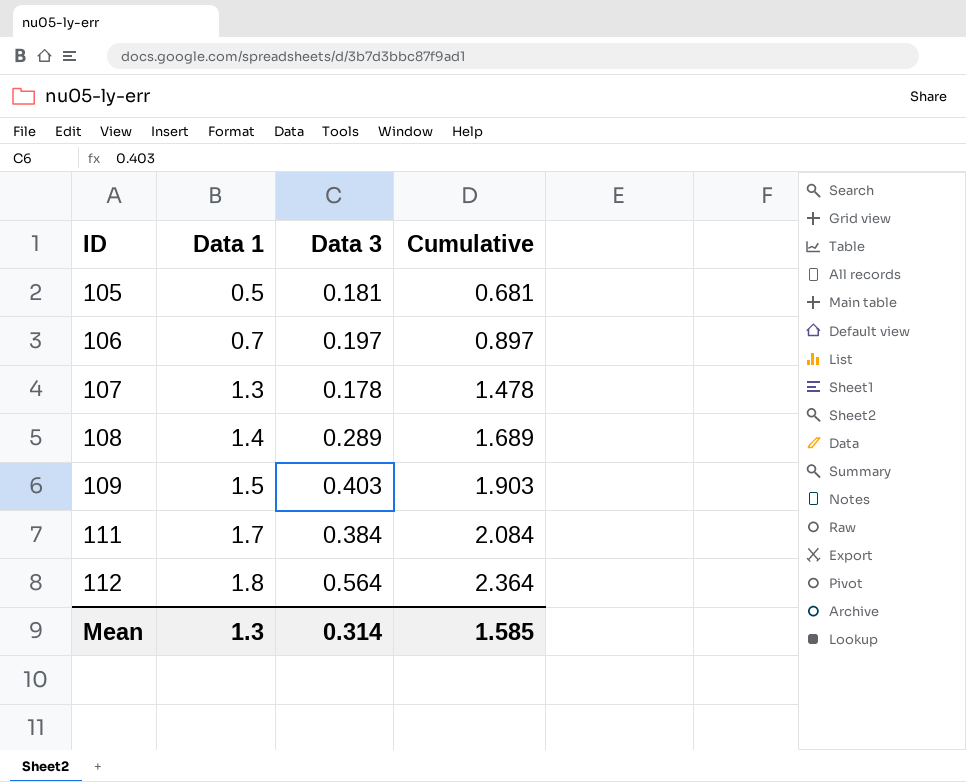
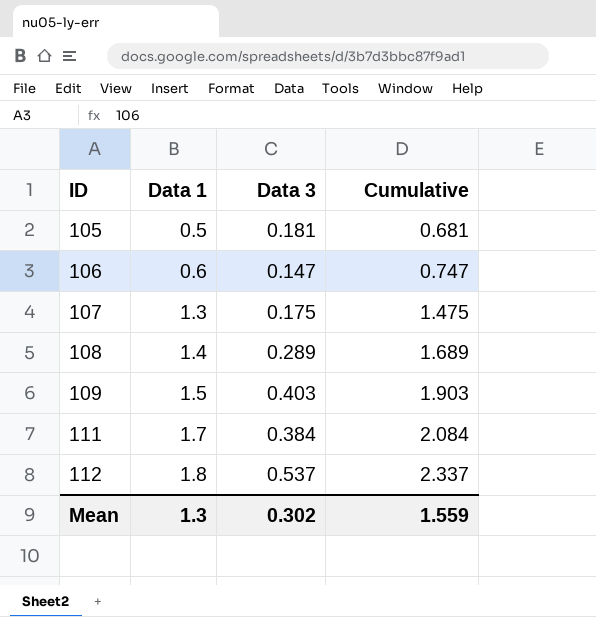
106 | Data 1: 0.7 -> 0.6
106 | Data 3: 0.197 -> 0.147
106 | Cumulative: 0.897 -> 0.747
107 | Data 3: 0.178 -> 0.175
107 | Cumulative: 1.478 -> 1.475
112 | Data 3: 0.564 -> 0.537
112 | Cumulative: 2.364 -> 2.337
Mean | Data 3: 0.314 -> 0.302
Mean | Cumulative: 1.585 -> 1.559

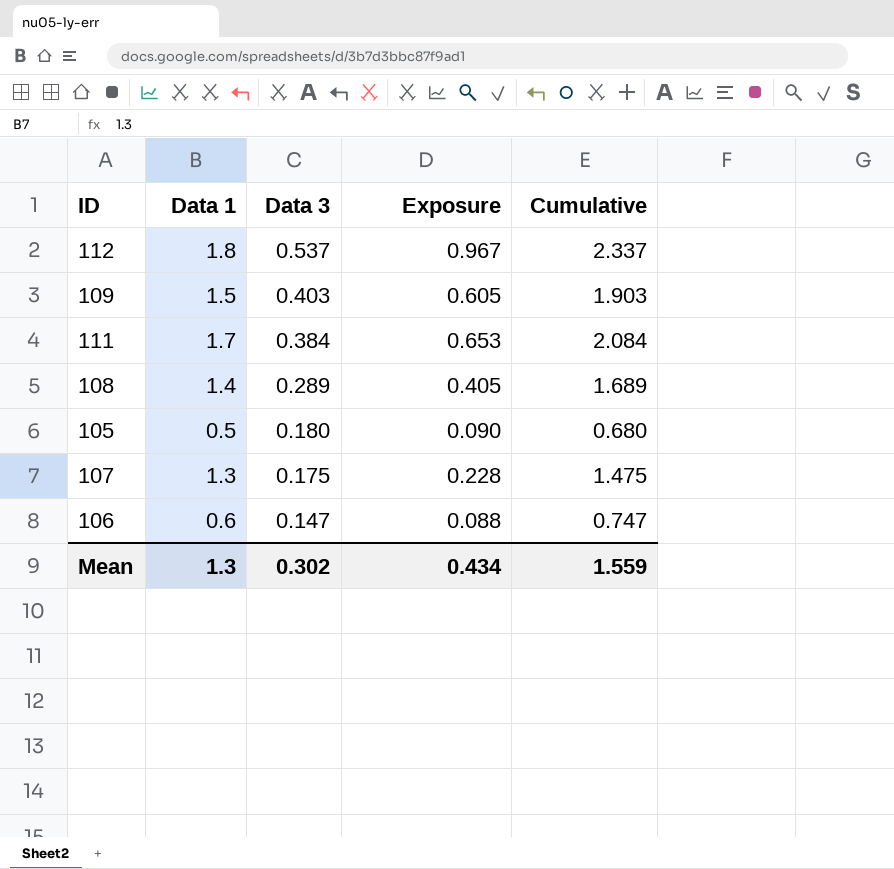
row order: ID ascending -> Data 3 descending
column Exposure | formula: none -> [Data 1] * [Data 3]
105 | Data 3: 0.181 -> 0.180
105 | Cumulative: 0.681 -> 0.680

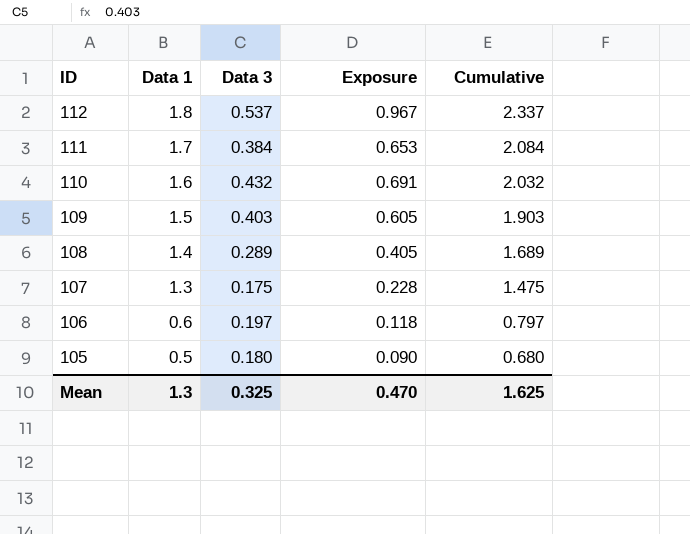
row order: Data 3 descending -> ID descending
row 110: none -> 1.6 | 0.432 | 0.691 | 2.032
106 | Data 3: 0.147 -> 0.197
106 | Exposure: 0.088 -> 0.118
106 | Cumulative: 0.747 -> 0.797
Mean | Data 3: 0.302 -> 0.325
Mean | Exposure: 0.434 -> 0.470
Mean | Cumulative: 1.559 -> 1.625

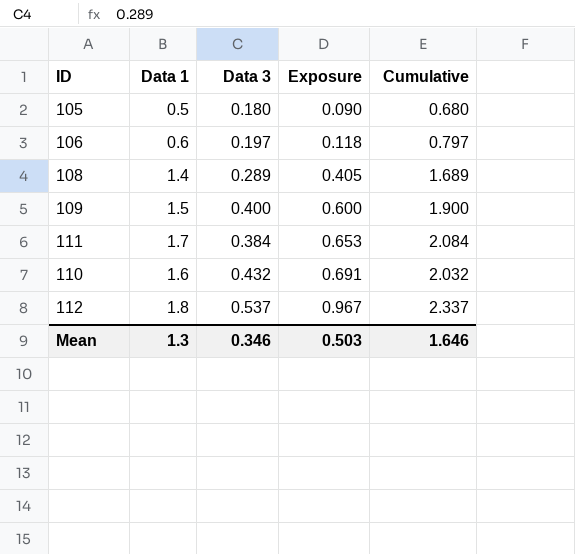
row order: ID descending -> Exposure ascending
row 107: 1.3 | 0.175 | 0.228 | 1.475 -> none
109 | Data 3: 0.403 -> 0.400
109 | Exposure: 0.605 -> 0.600
109 | Cumulative: 1.903 -> 1.900
Mean | Data 3: 0.325 -> 0.346
Mean | Exposure: 0.470 -> 0.503
Mean | Cumulative: 1.625 -> 1.646

